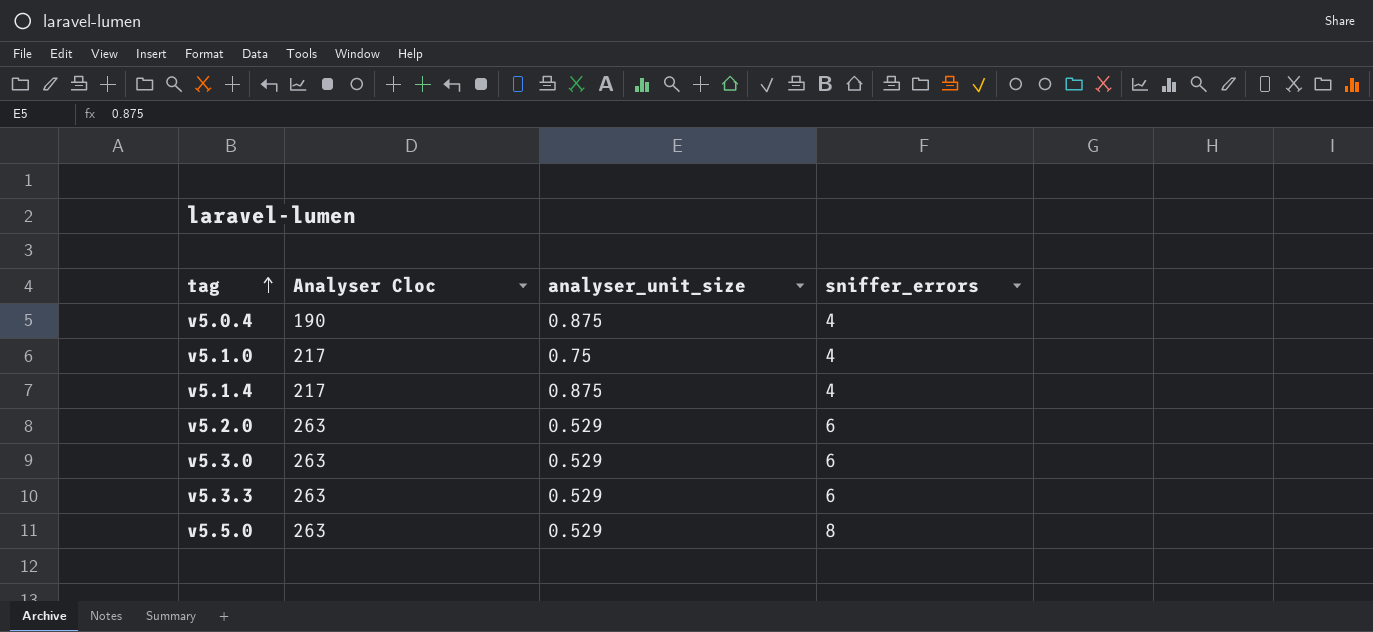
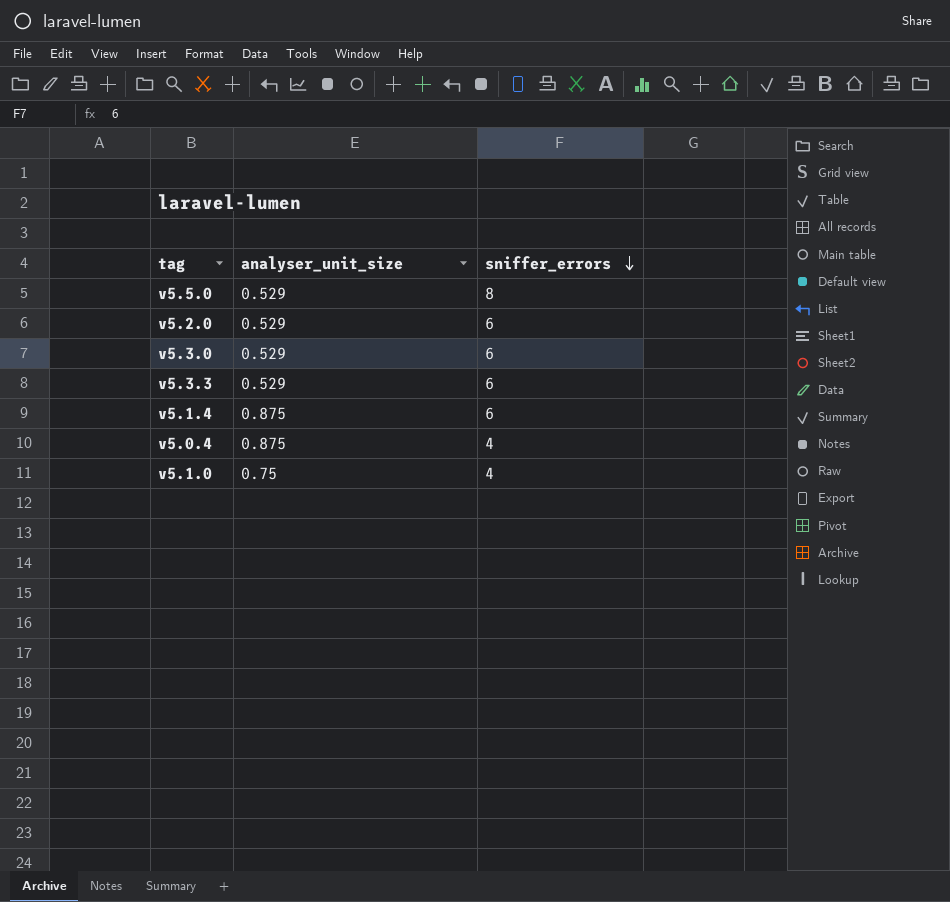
row order: tag ascending -> sniffer_errors descending
column Analyser Cloc | position: 2 -> none
v5.1.4 | sniffer_errors: 4 -> 6

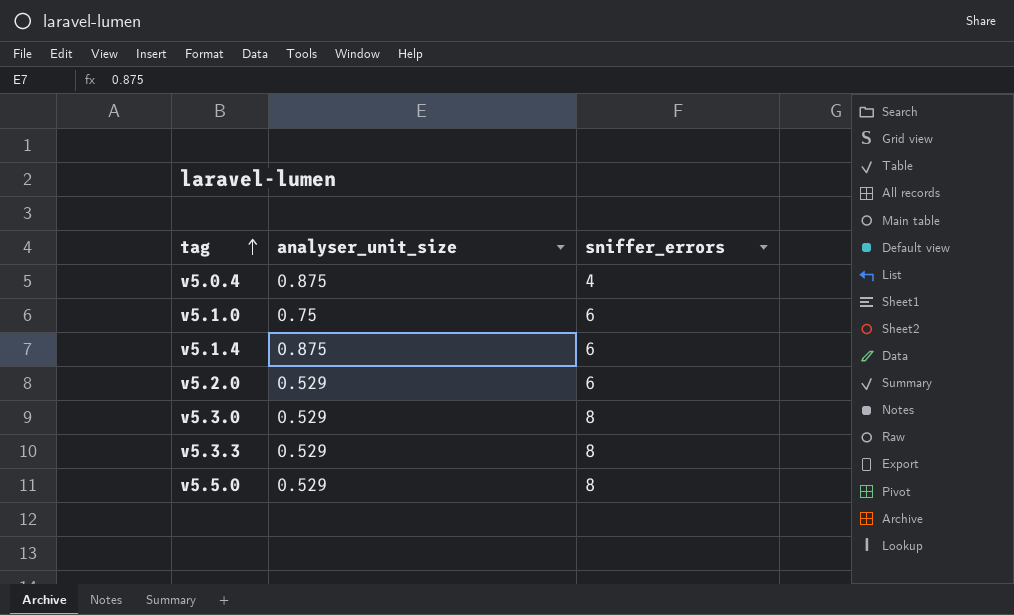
row order: sniffer_errors descending -> tag ascending
v5.1.0 | sniffer_errors: 4 -> 6
v5.3.0 | sniffer_errors: 6 -> 8
v5.3.3 | sniffer_errors: 6 -> 8

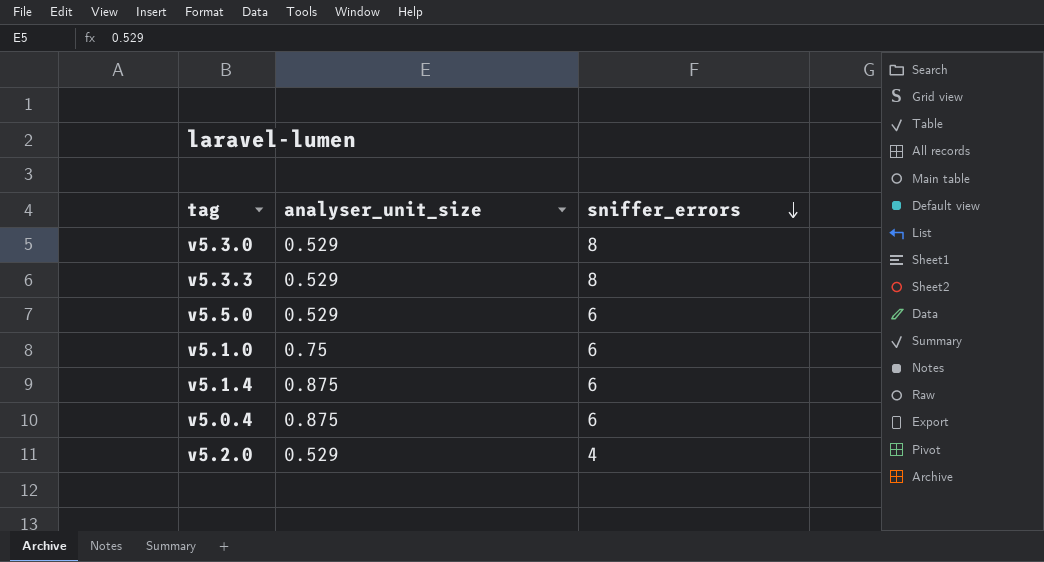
row order: tag ascending -> sniffer_errors descending
v5.5.0 | sniffer_errors: 8 -> 6
v5.0.4 | sniffer_errors: 4 -> 6
v5.2.0 | sniffer_errors: 6 -> 4

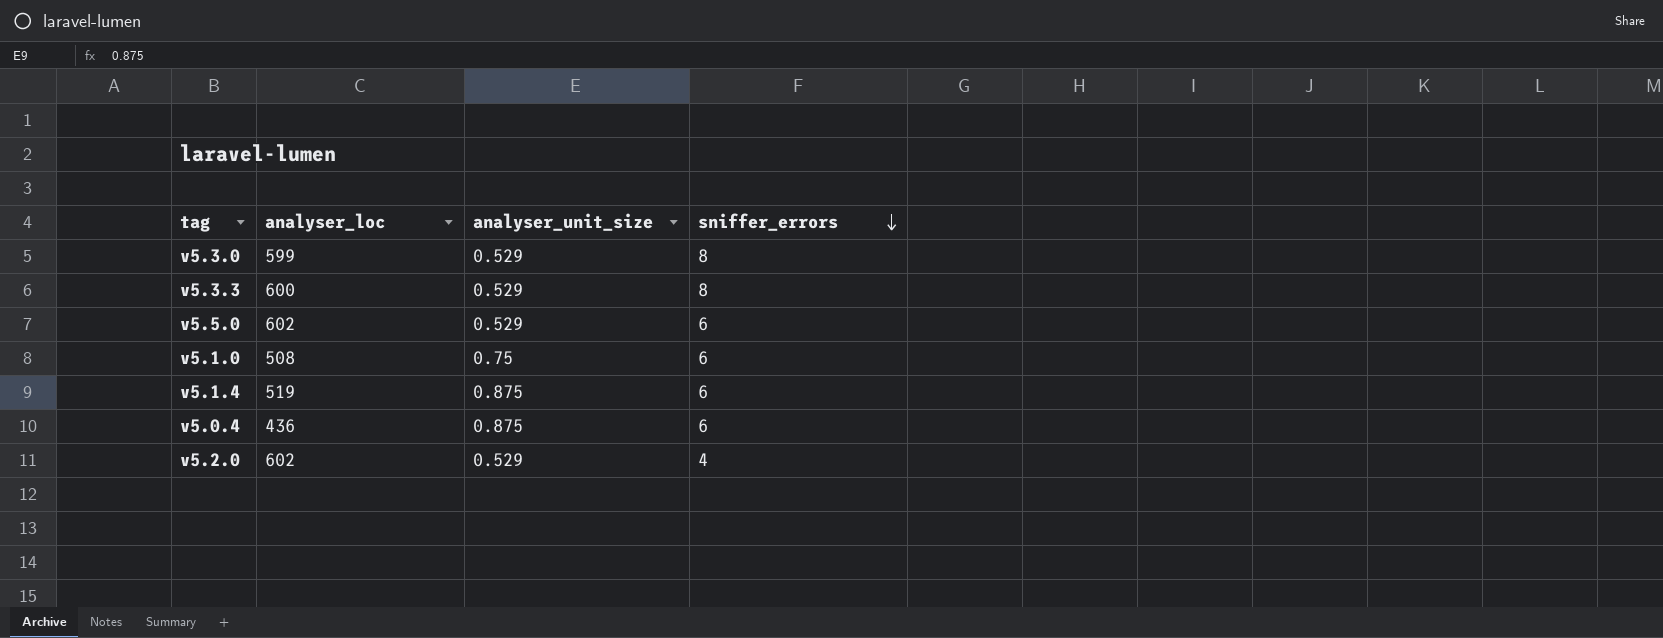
column analyser_loc | position: none -> 2

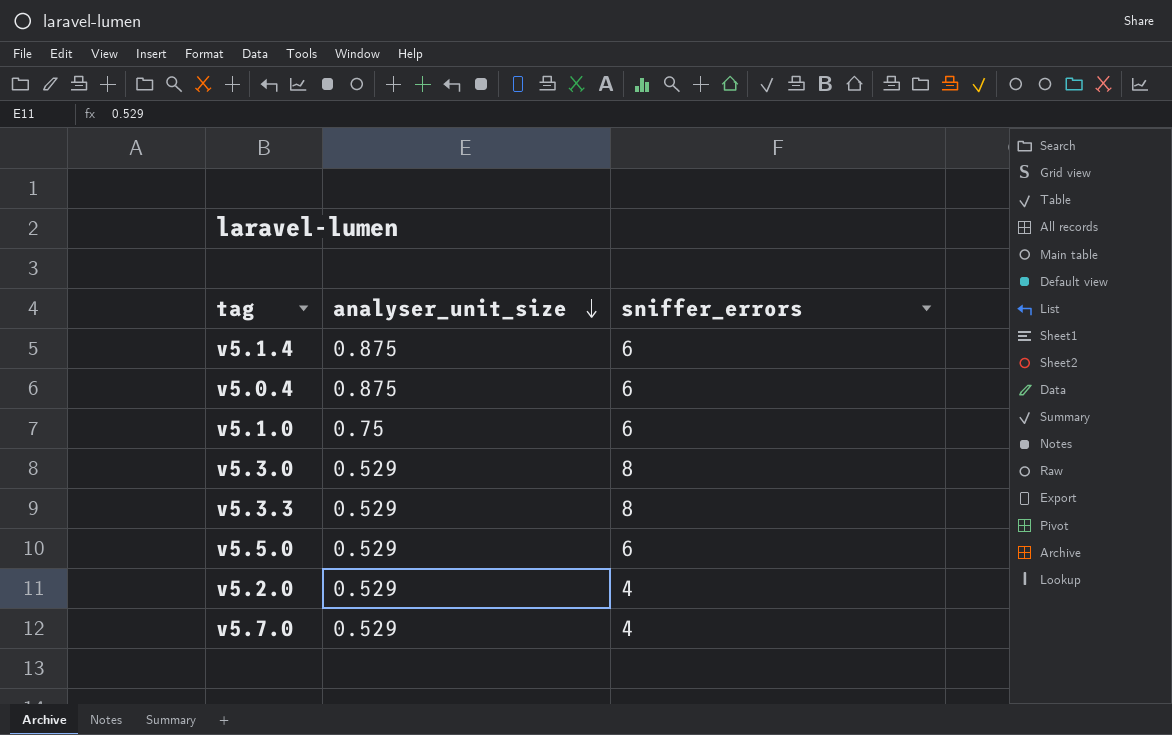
row order: sniffer_errors descending -> analyser_unit_size descending
column analyser_loc | position: 2 -> none
row v5.7.0: none -> 0.529 | 4

